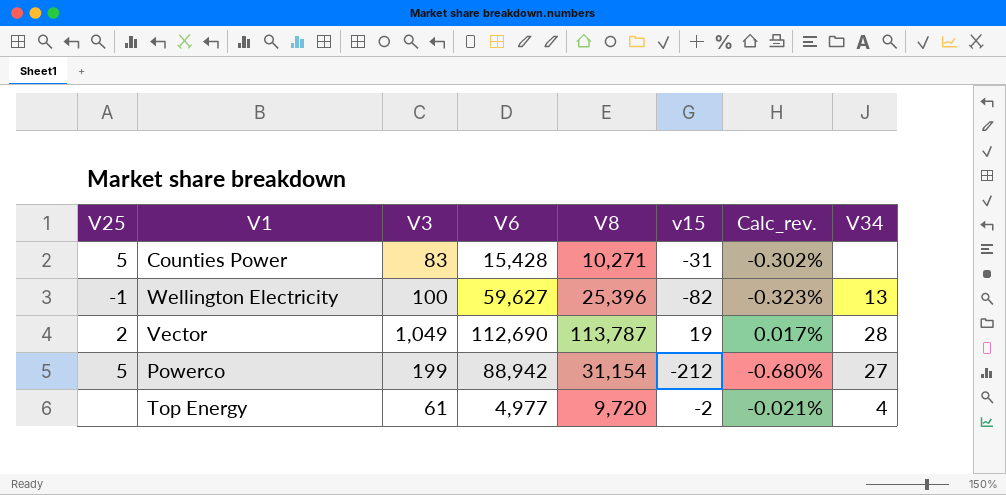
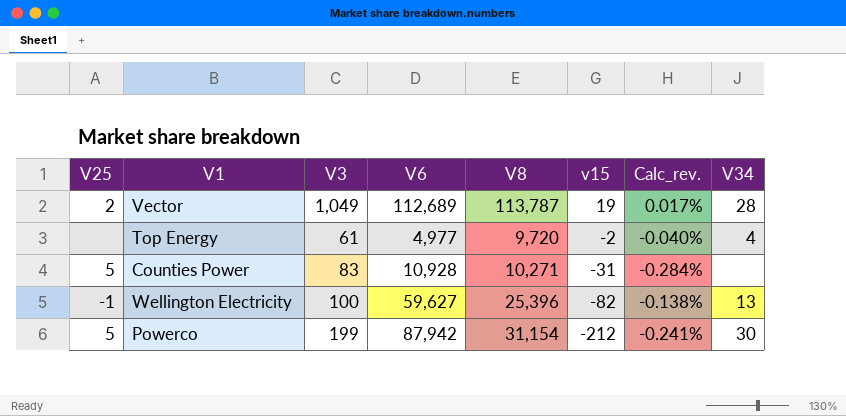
row order: none -> v15 descending
column Calc_rev. | formula: [v15] / [V8] -> [v15] / [V6]
Vector | V6: 112,690 -> 112,689
Counties Power | V6: 15,428 -> 10,928
Powerco | V6: 88,942 -> 87,942
Powerco | V34: 27 -> 30

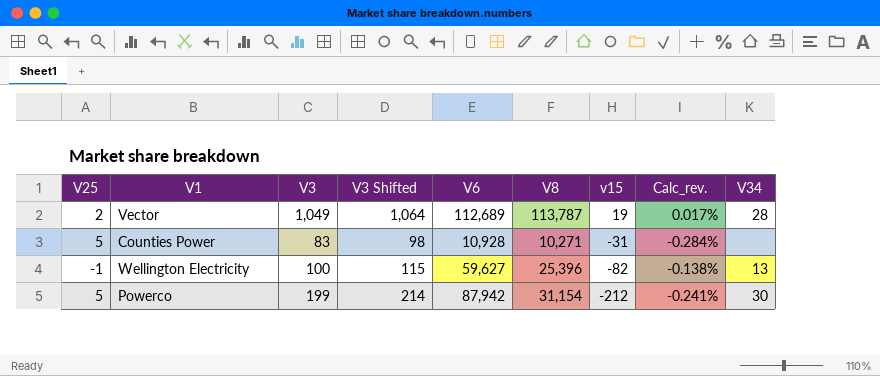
column V3 Shifted | formula: none -> [V3] + 15
row Top Energy: none | 61 | 4,977 | 9,720 | -2 | -0.040% | 4 -> none

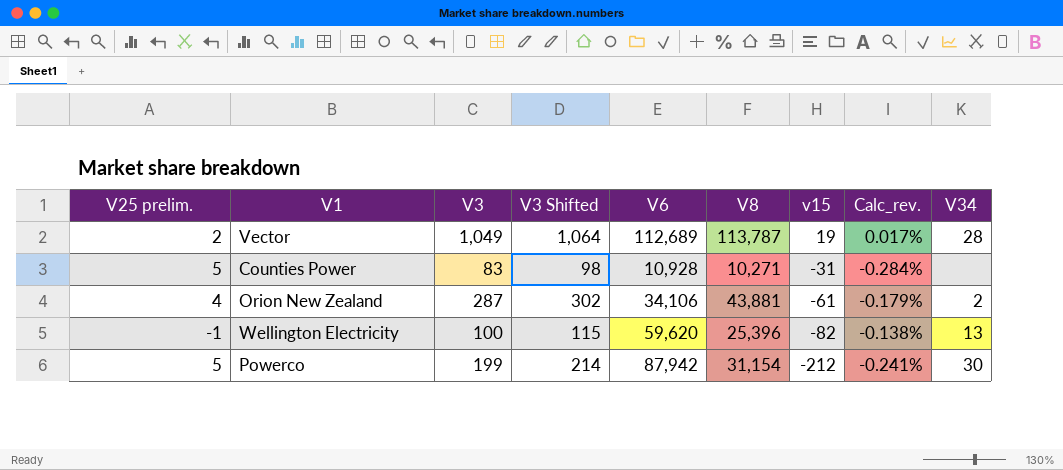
column name: V25 -> V25 prelim.
row Orion New Zealand: none -> 4 | 287 | 302 | 34,106 | 43,881 | -61 | -0.179% | 2
Wellington Electricity | V6: 59,627 -> 59,620

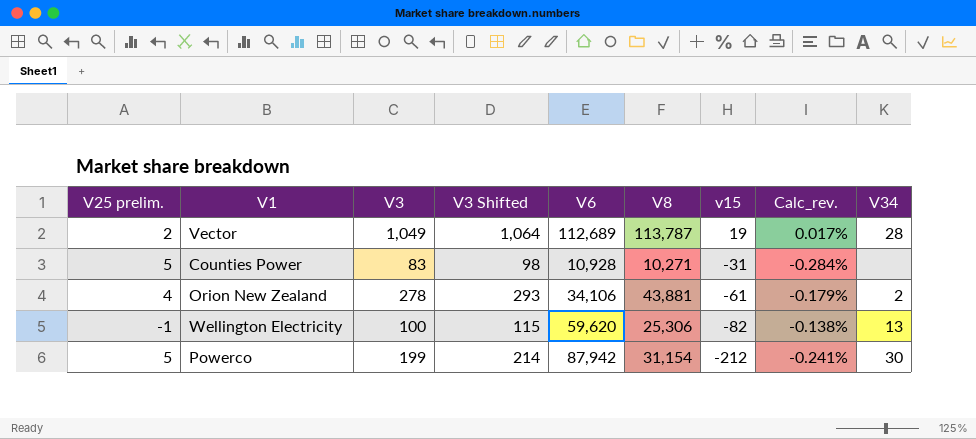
Orion New Zealand | V3: 287 -> 278
Orion New Zealand | V3 Shifted: 302 -> 293
Wellington Electricity | V8: 25,396 -> 25,306

